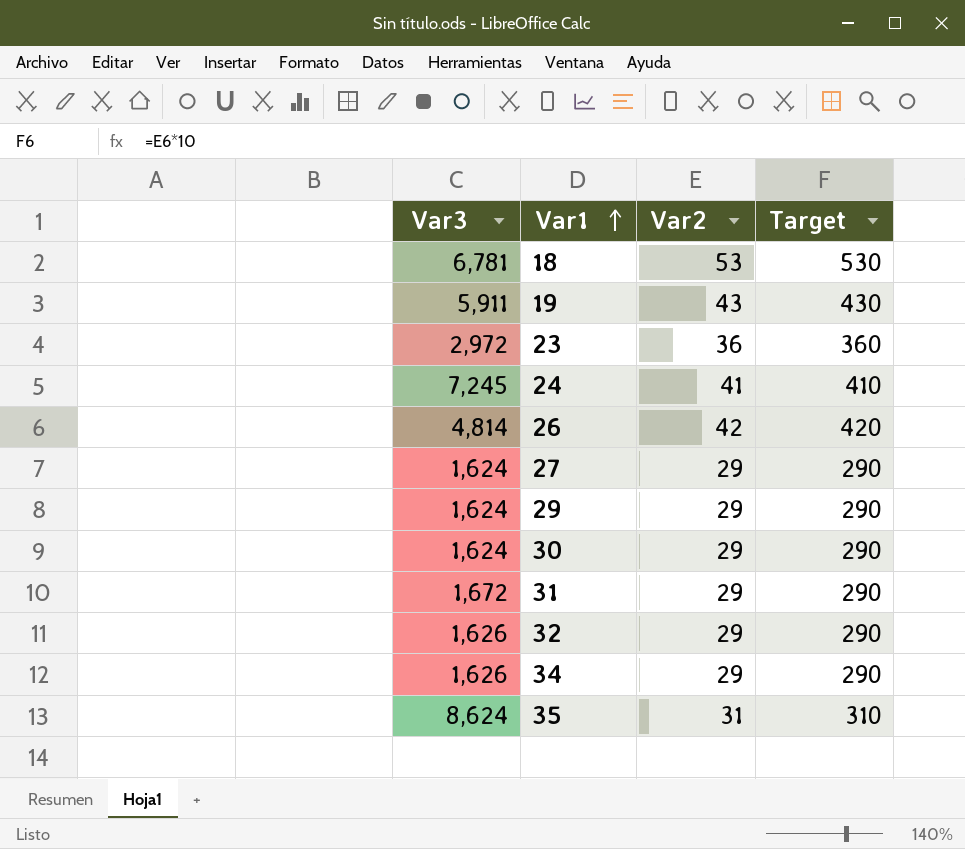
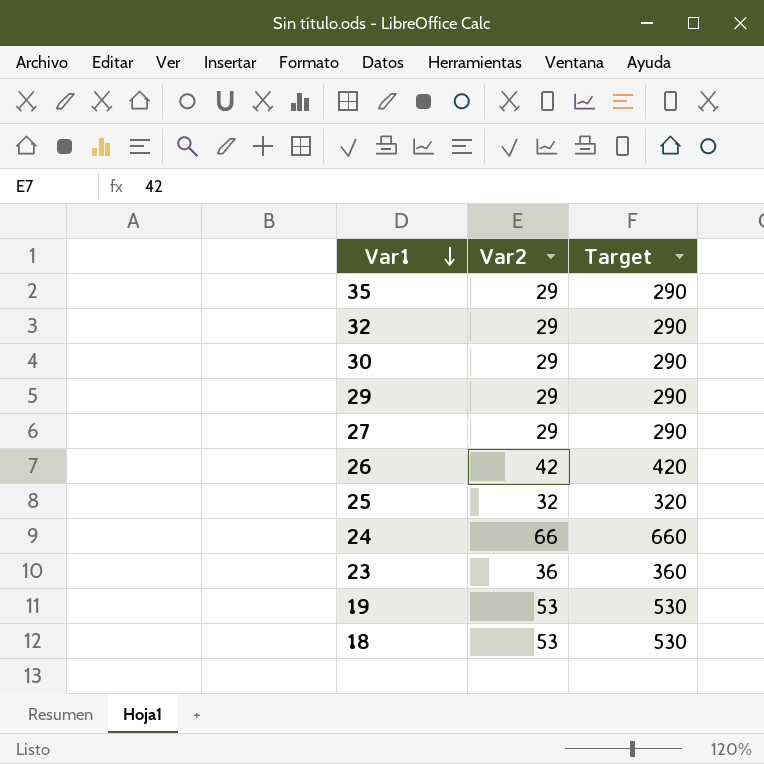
row order: Var1 ascending -> Var1 descending
column Var3 | position: 1 -> none
row 31: 1,672 | 29 | 290 -> none
row 34: 1,626 | 29 | 290 -> none
35 | Var2: 31 -> 29
35 | Target: 310 -> 290
row 25: none -> 32 | 320
24 | Var2: 41 -> 66
24 | Target: 410 -> 660
19 | Var2: 43 -> 53
19 | Target: 430 -> 530

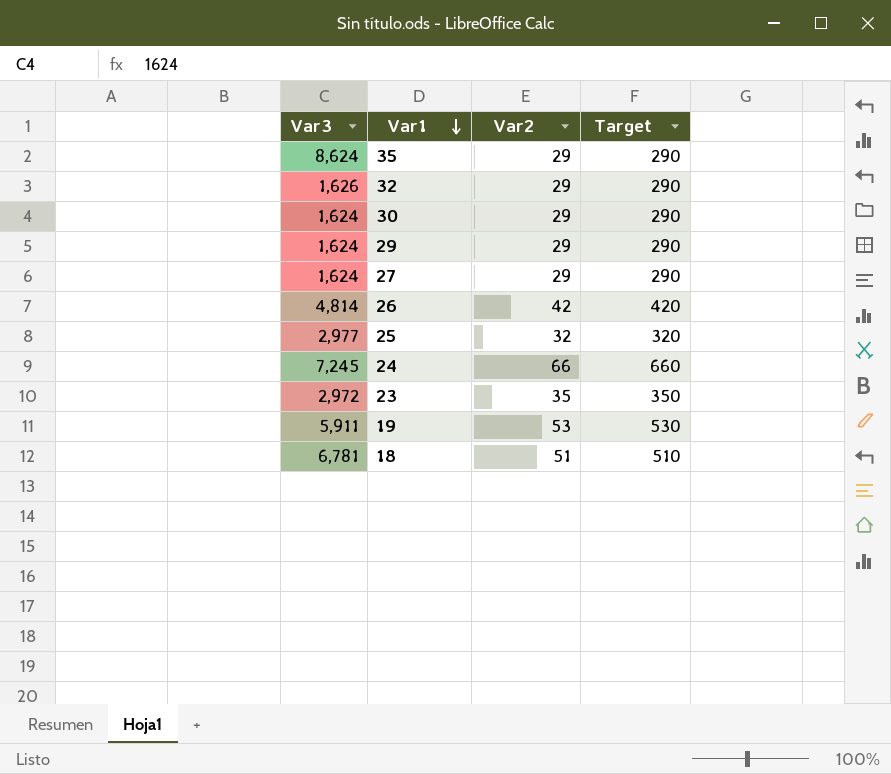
column Var3 | position: none -> 1
23 | Var2: 36 -> 35
23 | Target: 360 -> 350
18 | Var2: 53 -> 51
18 | Target: 530 -> 510

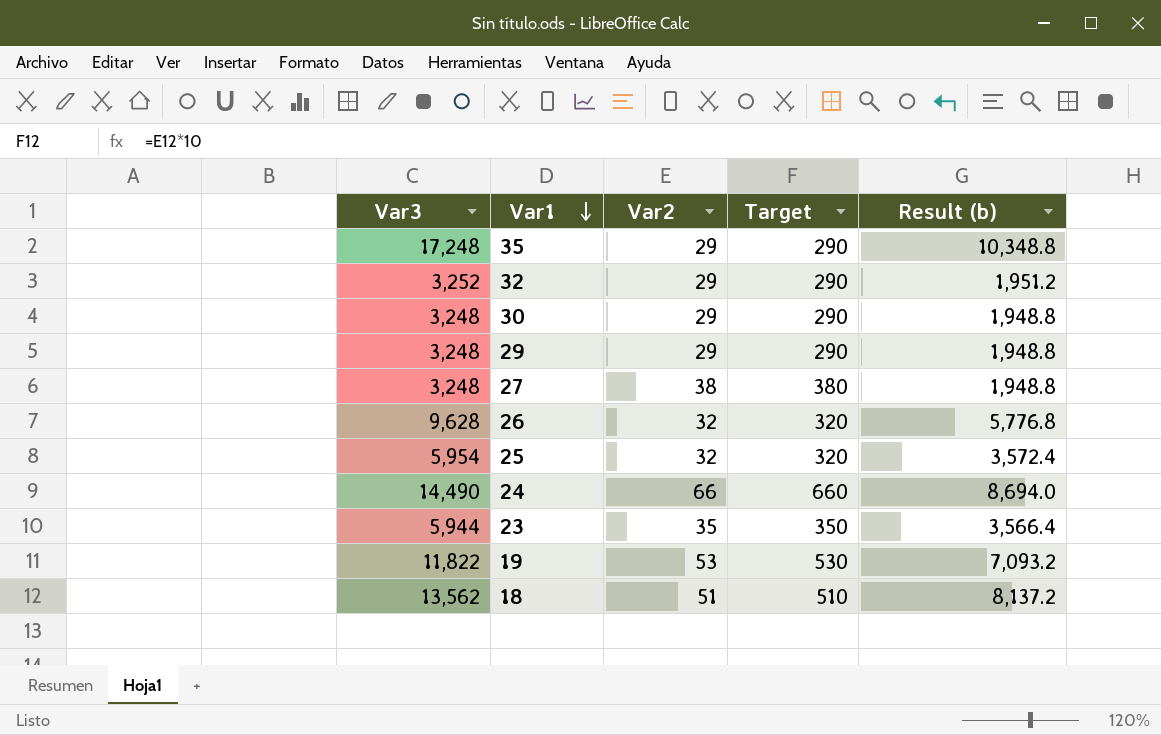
column Result (b) | formula: none -> [Var3] * 0.6
35 | Var3: 8,624 -> 17,248
32 | Var3: 1,626 -> 3,252
30 | Var3: 1,624 -> 3,248
29 | Var3: 1,624 -> 3,248
27 | Var3: 1,624 -> 3,248
27 | Var2: 29 -> 38
27 | Target: 290 -> 380
26 | Var3: 4,814 -> 9,628
26 | Var2: 42 -> 32
26 | Target: 420 -> 320
25 | Var3: 2,977 -> 5,954
24 | Var3: 7,245 -> 14,490
23 | Var3: 2,972 -> 5,944
19 | Var3: 5,911 -> 11,822
18 | Var3: 6,781 -> 13,562

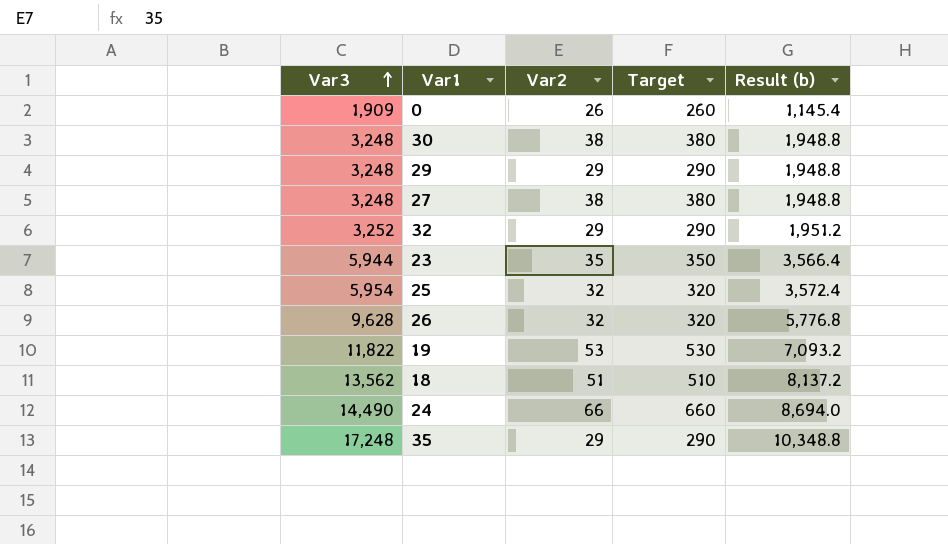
row order: Var1 descending -> Var3 ascending
row 0: none -> 1,909 | 26 | 260 | 1,145.4
30 | Var2: 29 -> 38
30 | Target: 290 -> 380

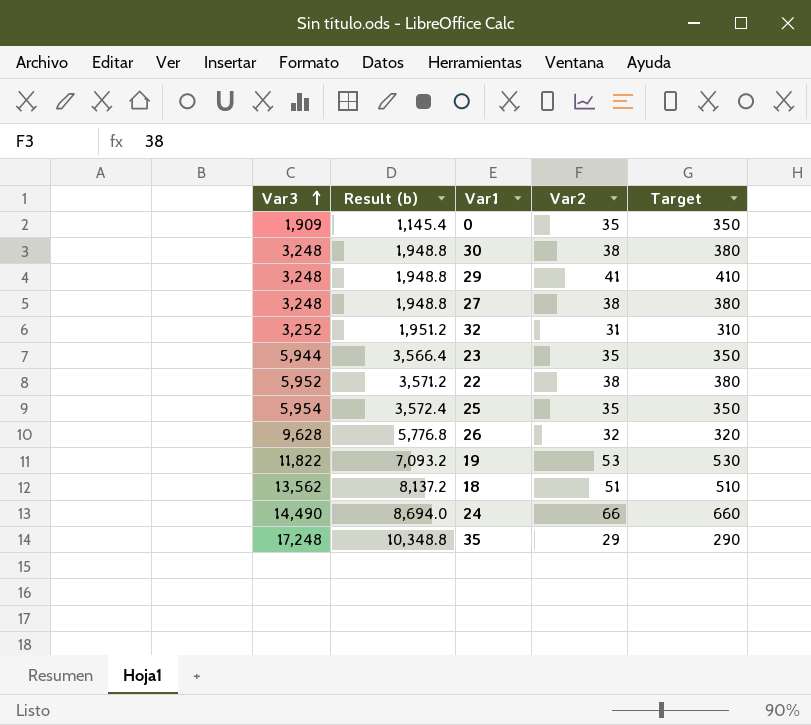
column Result (b) | position: 5 -> 2
0 | Var2: 26 -> 35
0 | Target: 260 -> 350
29 | Var2: 29 -> 41
29 | Target: 290 -> 410
32 | Var2: 29 -> 31
32 | Target: 290 -> 310
row 22: none -> 5,952 | 3,571.2 | 38 | 380
25 | Var2: 32 -> 35
25 | Target: 320 -> 350

